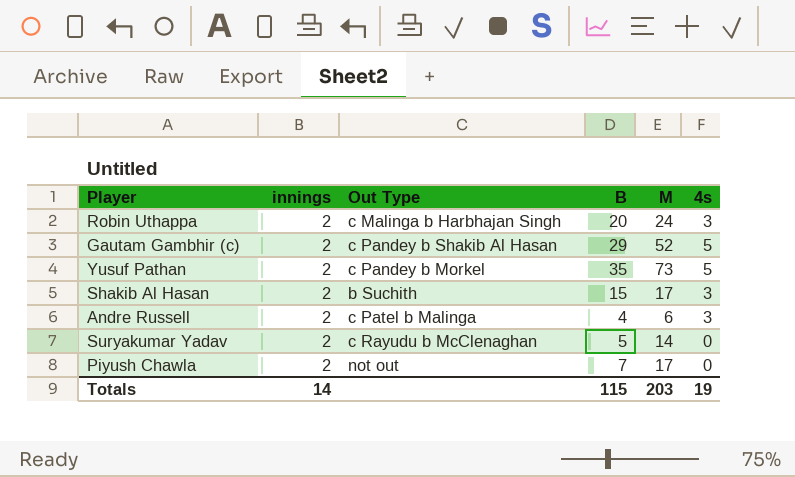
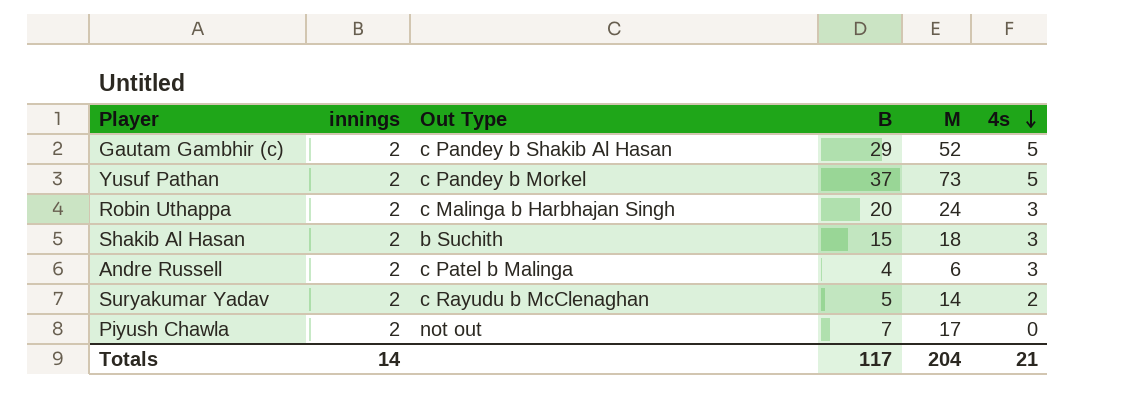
row order: none -> 4s descending
Yusuf Pathan | B: 35 -> 37
Shakib Al Hasan | M: 17 -> 18
Suryakumar Yadav | 4s: 0 -> 2
Totals | B: 115 -> 117
Totals | M: 203 -> 204
Totals | 4s: 19 -> 21

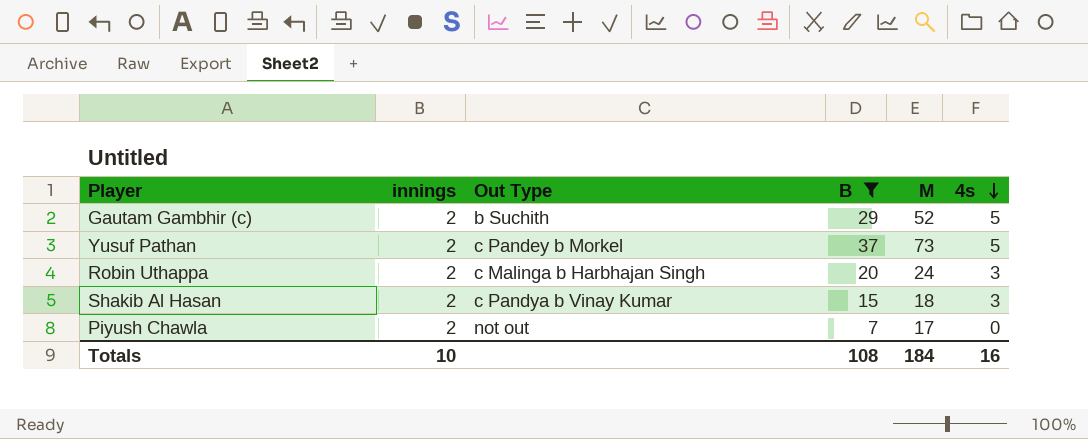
filter: none -> B >= 7
Gautam Gambhir (c) | Out Type: c Pandey b Shakib Al Hasan -> b Suchith
Shakib Al Hasan | Out Type: b Suchith -> c Pandya b Vinay Kumar
Totals | innings: 14 -> 10
Totals | B: 117 -> 108
Totals | M: 204 -> 184
Totals | 4s: 21 -> 16

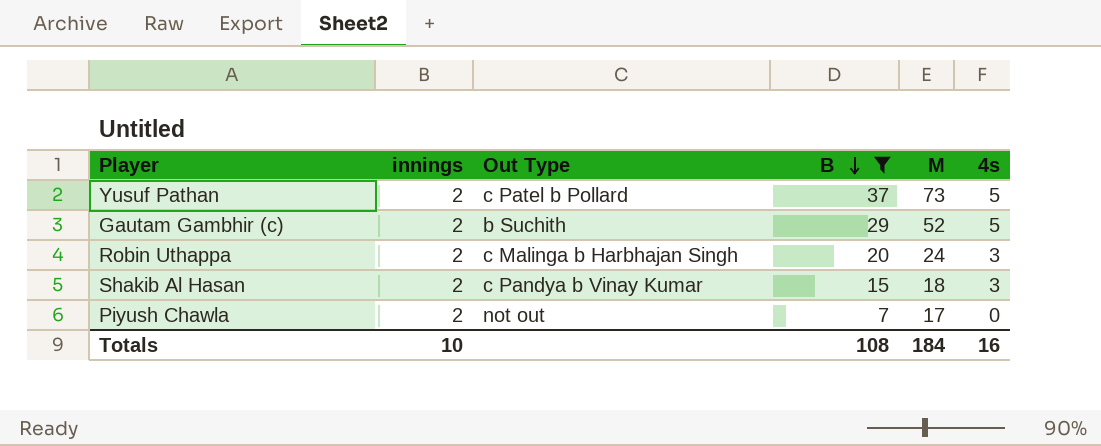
row order: 4s descending -> B descending
Yusuf Pathan | Out Type: c Pandey b Morkel -> c Patel b Pollard

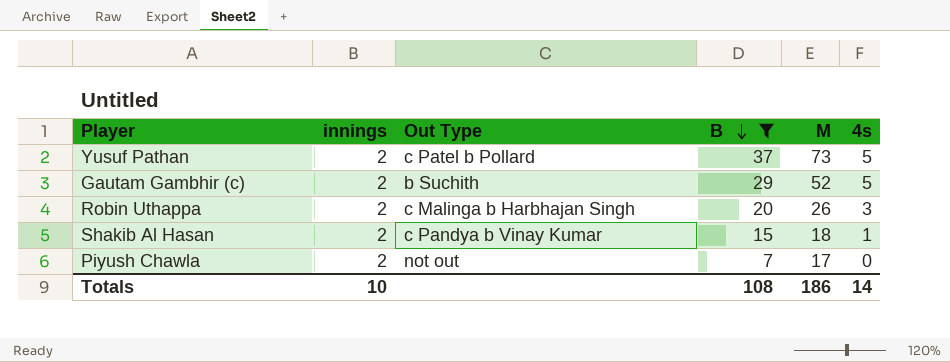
Robin Uthappa | M: 24 -> 26
Shakib Al Hasan | 4s: 3 -> 1
Totals | M: 184 -> 186
Totals | 4s: 16 -> 14

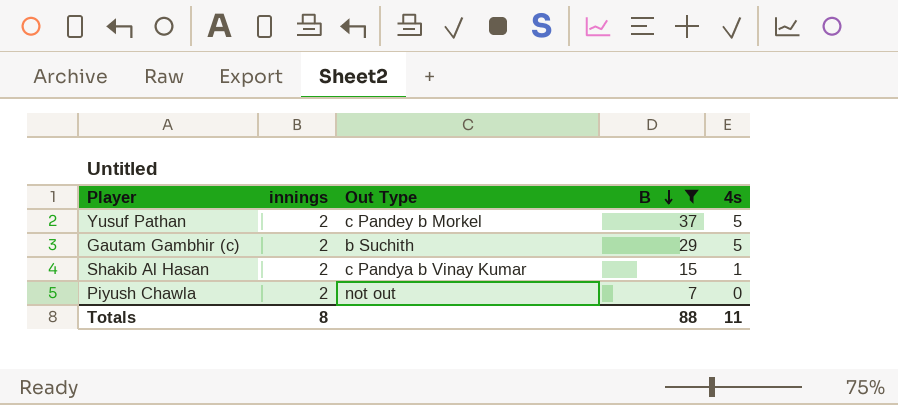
column M | position: 5 -> none
row Robin Uthappa: 2 | c Malinga b Harbhajan Singh | 20 | 26 | 3 -> none
Yusuf Pathan | Out Type: c Patel b Pollard -> c Pandey b Morkel
Totals | innings: 10 -> 8
Totals | B: 108 -> 88
Totals | 4s: 14 -> 11

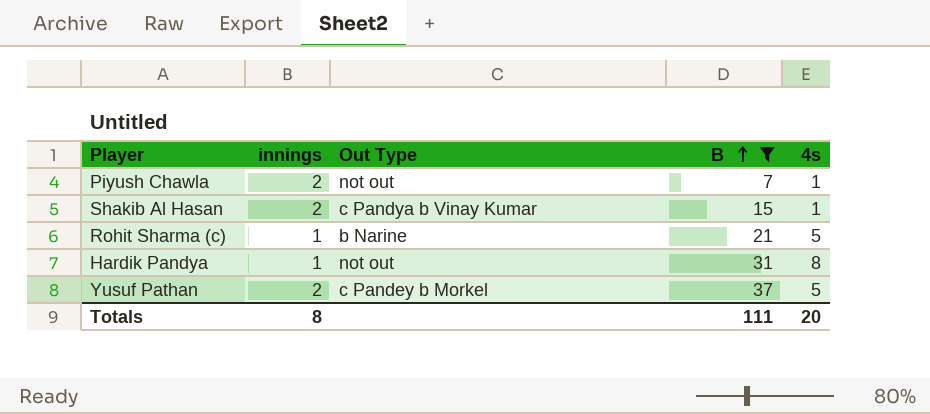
row order: B descending -> B ascending
row Gautam Gambhir (c): 2 | b Suchith | 29 | 5 -> none
Piyush Chawla | 4s: 0 -> 1
row Rohit Sharma (c): none -> 1 | b Narine | 21 | 5
row Hardik Pandya: none -> 1 | not out | 31 | 8
Totals | B: 88 -> 111
Totals | 4s: 11 -> 20

